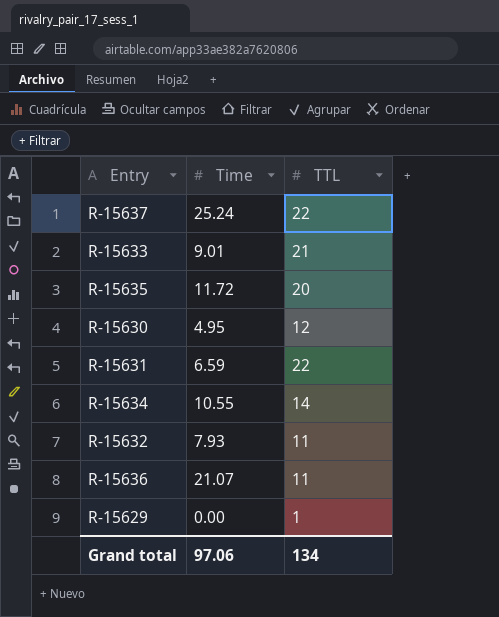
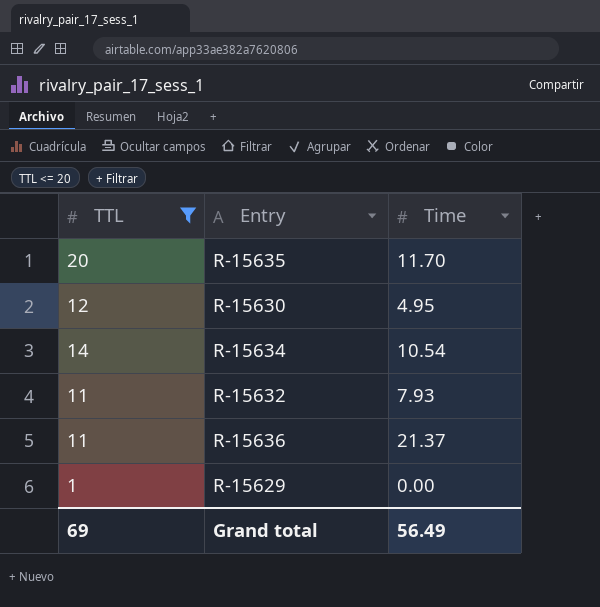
filter: none -> TTL <= 20
column TTL | position: 3 -> 1
R-15635 | Time: 11.72 -> 11.70
R-15634 | Time: 10.55 -> 10.54
R-15636 | Time: 21.07 -> 21.37
Grand total | TTL: 134 -> 69
Grand total | Time: 97.06 -> 56.49

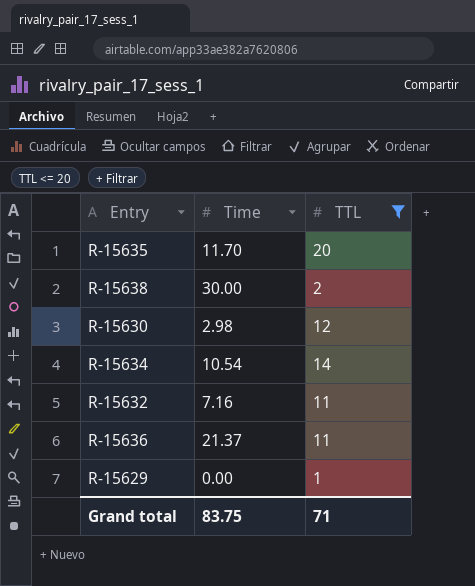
column TTL | position: 1 -> 3
row R-15638: none -> 30.00 | 2
R-15630 | Time: 4.95 -> 2.98
R-15632 | Time: 7.93 -> 7.16
Grand total | Time: 56.49 -> 83.75
Grand total | TTL: 69 -> 71

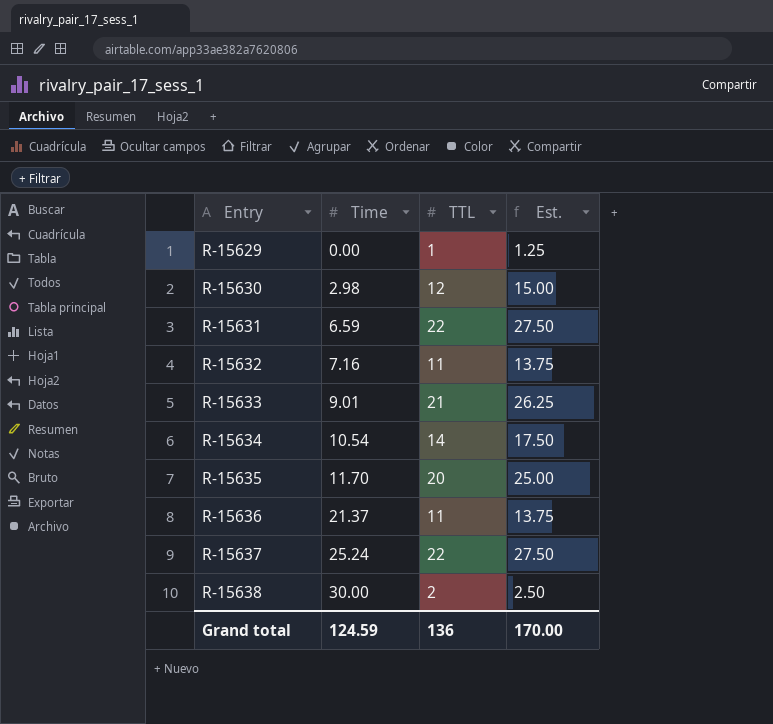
filter: TTL <= 20 -> none
row order: none -> Entry ascending
column Est. | formula: none -> [TTL] * 1.25
Grand total | Time: 83.75 -> 124.59
Grand total | TTL: 71 -> 136

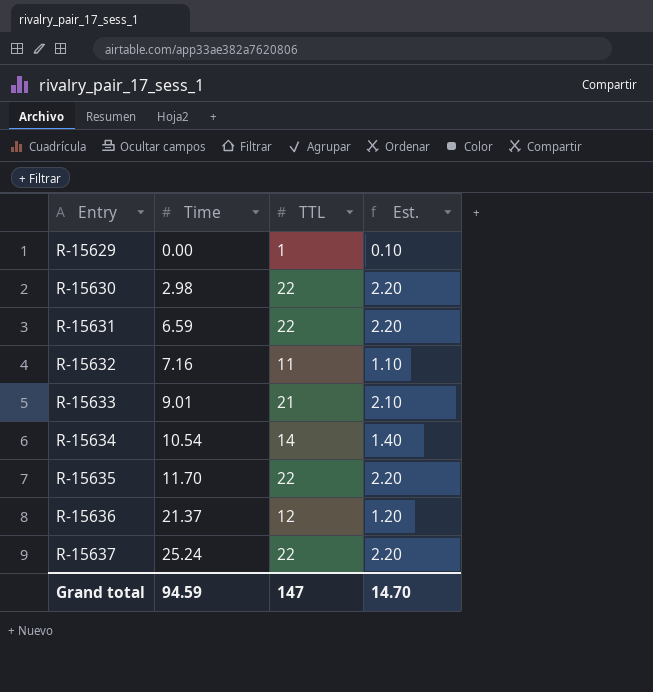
column Est. | formula: [TTL] * 1.25 -> [TTL] * 0.1
row R-15638: 30.00 | 2 | 2.50 -> none
R-15630 | TTL: 12 -> 22
R-15635 | TTL: 20 -> 22
R-15636 | TTL: 11 -> 12
Grand total | Time: 124.59 -> 94.59
Grand total | TTL: 136 -> 147
Grand total | Est.: 170.00 -> 14.70

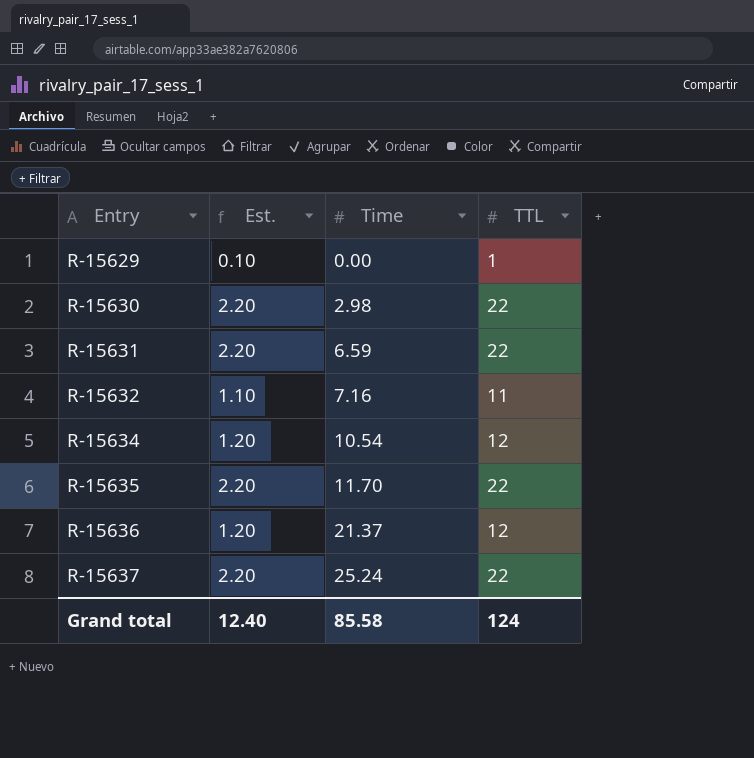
column Est. | position: 4 -> 2
row R-15633: 9.01 | 21 | 2.10 -> none
R-15634 | Est.: 1.40 -> 1.20
R-15634 | TTL: 14 -> 12
Grand total | Est.: 14.70 -> 12.40
Grand total | Time: 94.59 -> 85.58
Grand total | TTL: 147 -> 124

